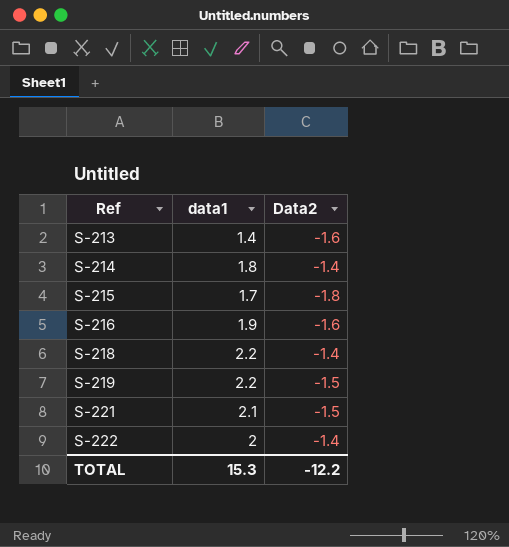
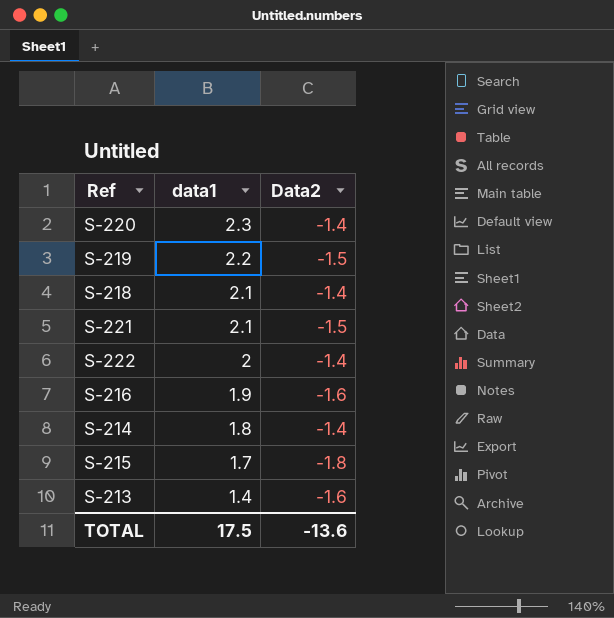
row order: Ref ascending -> data1 descending
row S-220: none -> 2.3 | -1.4
S-218 | data1: 2.2 -> 2.1
TOTAL | data1: 15.3 -> 17.5
TOTAL | Data2: -12.2 -> -13.6

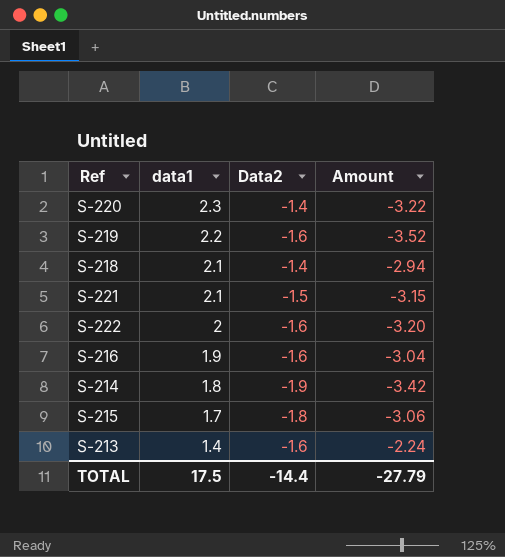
column Amount | formula: none -> [data1] * [Data2]
S-219 | Data2: -1.5 -> -1.6
S-222 | Data2: -1.4 -> -1.6
S-214 | Data2: -1.4 -> -1.9
TOTAL | Data2: -13.6 -> -14.4

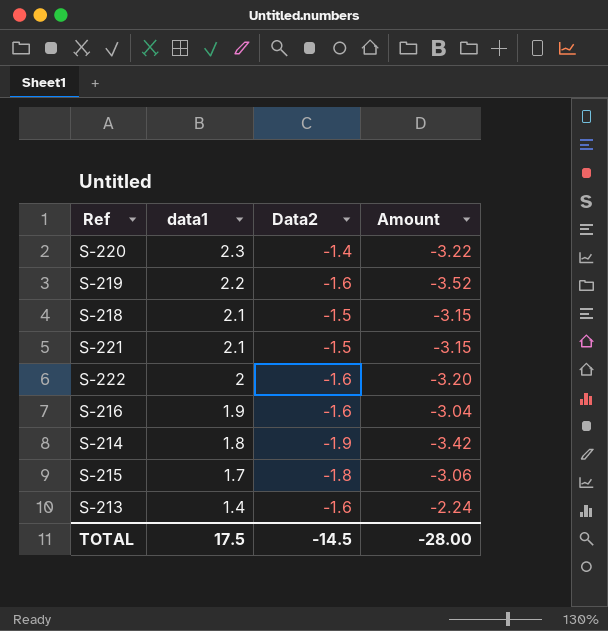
S-218 | Data2: -1.4 -> -1.5
S-218 | Amount: -2.94 -> -3.15
TOTAL | Data2: -14.4 -> -14.5
TOTAL | Amount: -27.79 -> -28.00

